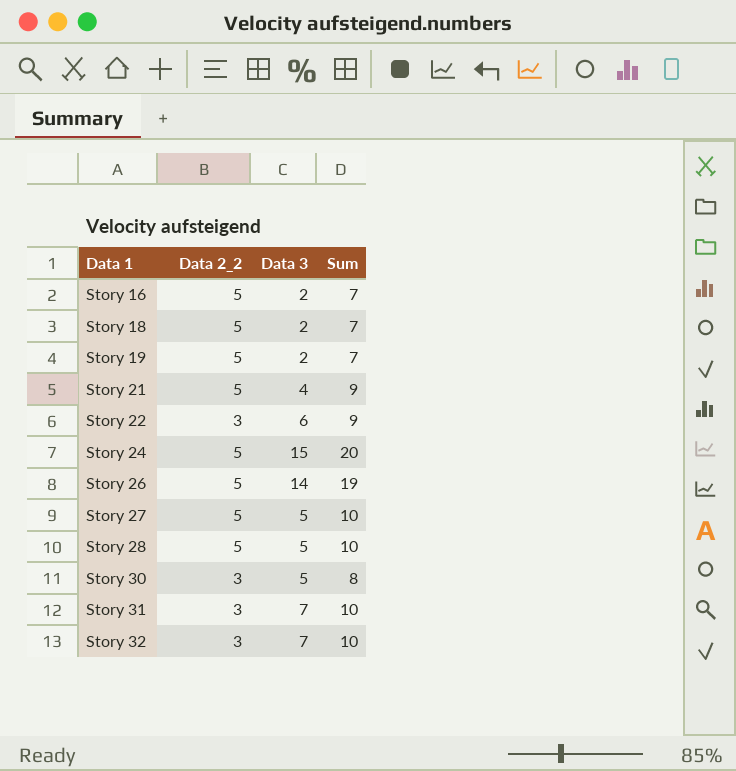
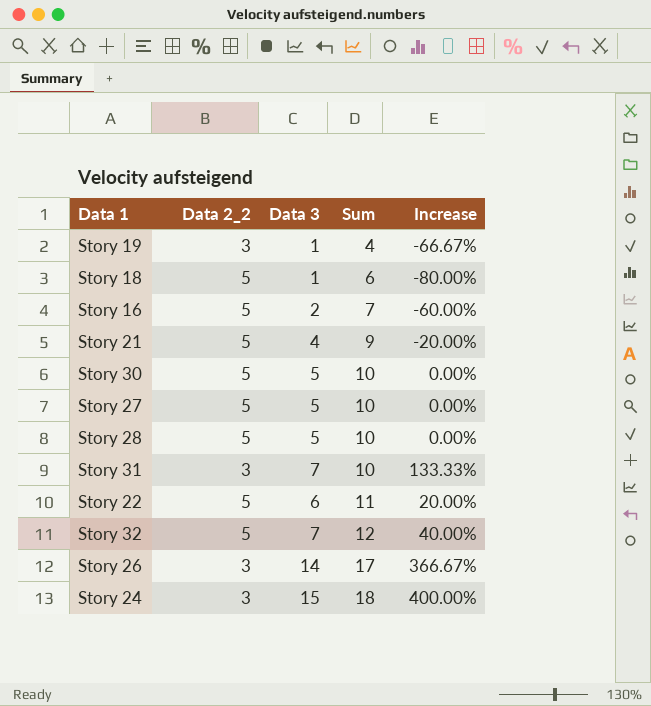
row order: Data 1 ascending -> Sum ascending
column Increase | formula: none -> ([Data 3] - [Data 2_2]) / [Data 2_2]
Story 19 | Data 2_2: 5 -> 3
Story 19 | Data 3: 2 -> 1
Story 19 | Sum: 7 -> 4
Story 18 | Data 3: 2 -> 1
Story 18 | Sum: 7 -> 6
Story 30 | Data 2_2: 3 -> 5
Story 30 | Sum: 8 -> 10
Story 22 | Data 2_2: 3 -> 5
Story 22 | Sum: 9 -> 11
Story 32 | Data 2_2: 3 -> 5
Story 32 | Sum: 10 -> 12
Story 26 | Data 2_2: 5 -> 3
Story 26 | Sum: 19 -> 17
Story 24 | Data 2_2: 5 -> 3
Story 24 | Sum: 20 -> 18

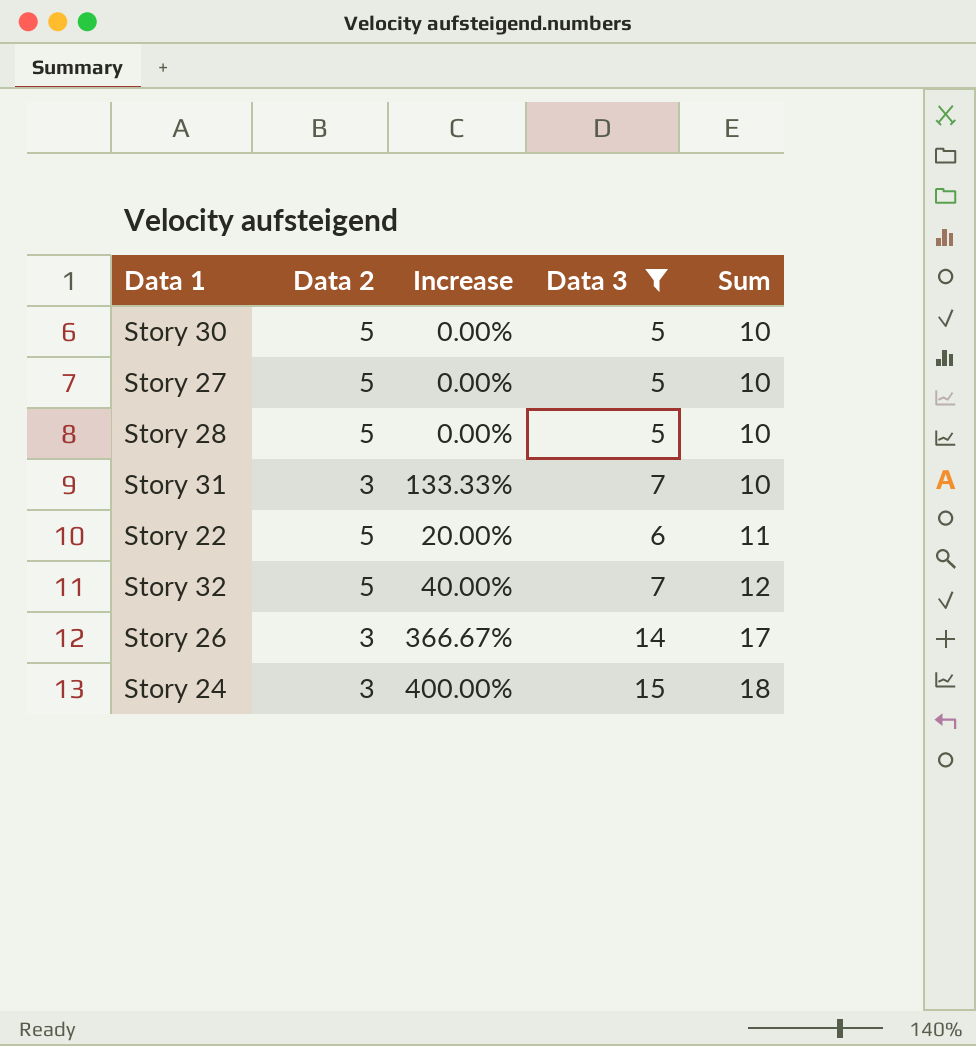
filter: none -> Data 3 >= 5
column name: Data 2_2 -> Data 2
column Increase | position: 5 -> 3

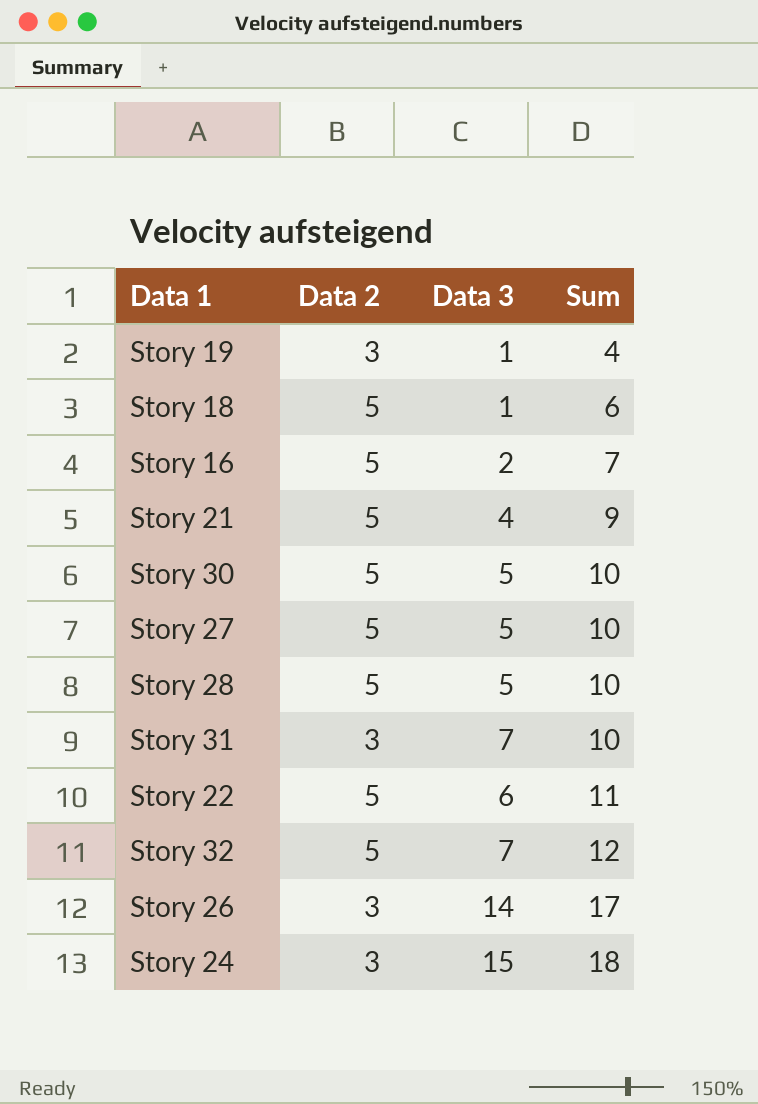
filter: Data 3 >= 5 -> none
column Increase | formula: ([Data 3] - [Data 2]) / [Data 2] -> none

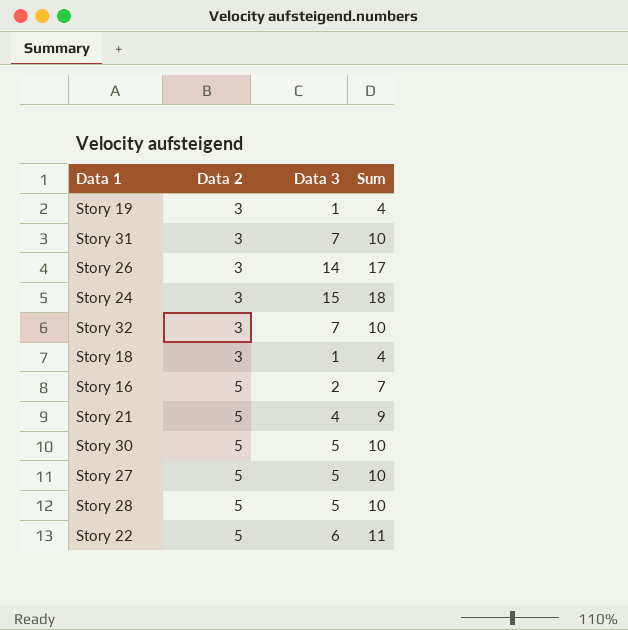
row order: Sum ascending -> Data 2 ascending
Story 32 | Data 2: 5 -> 3
Story 32 | Sum: 12 -> 10
Story 18 | Data 2: 5 -> 3
Story 18 | Sum: 6 -> 4

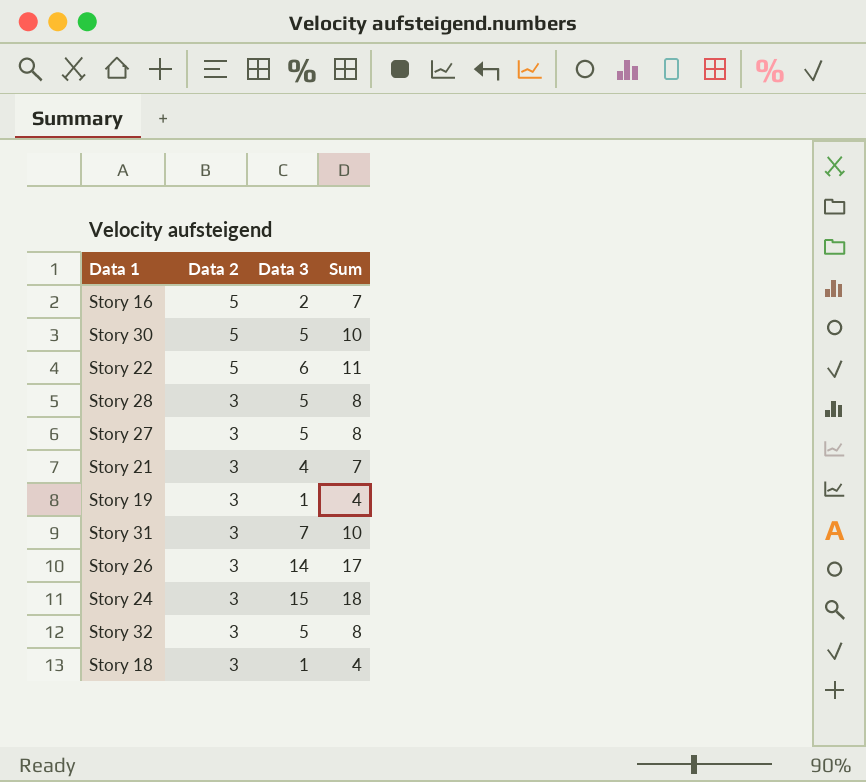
row order: Data 2 ascending -> Data 2 descending
Story 28 | Data 2: 5 -> 3
Story 28 | Sum: 10 -> 8
Story 27 | Data 2: 5 -> 3
Story 27 | Sum: 10 -> 8
Story 21 | Data 2: 5 -> 3
Story 21 | Sum: 9 -> 7
Story 32 | Data 3: 7 -> 5
Story 32 | Sum: 10 -> 8

